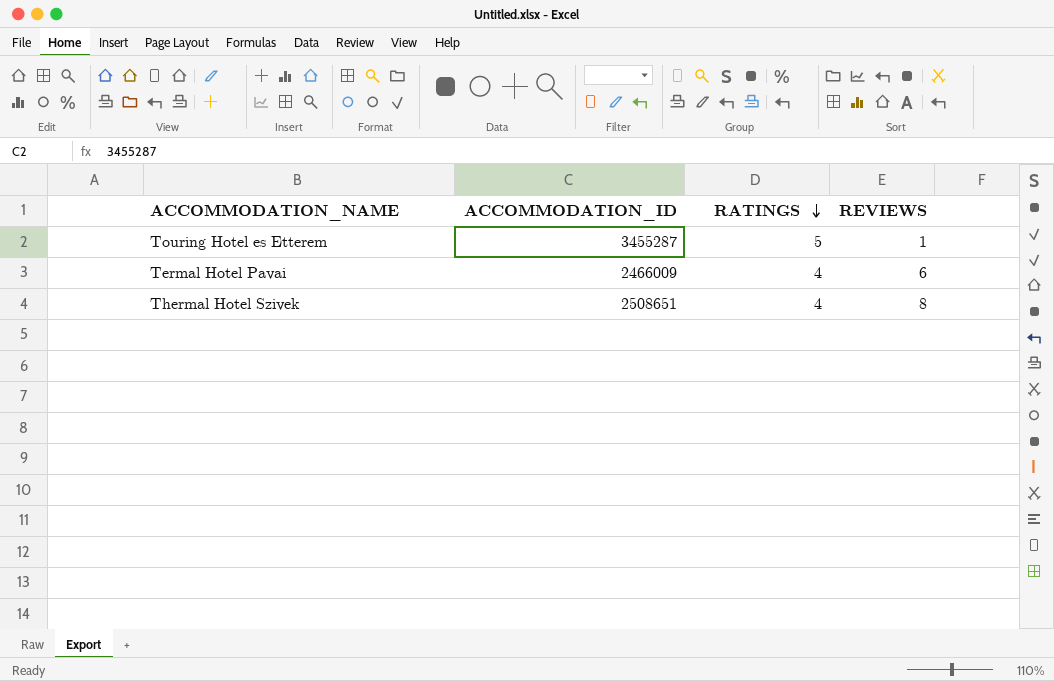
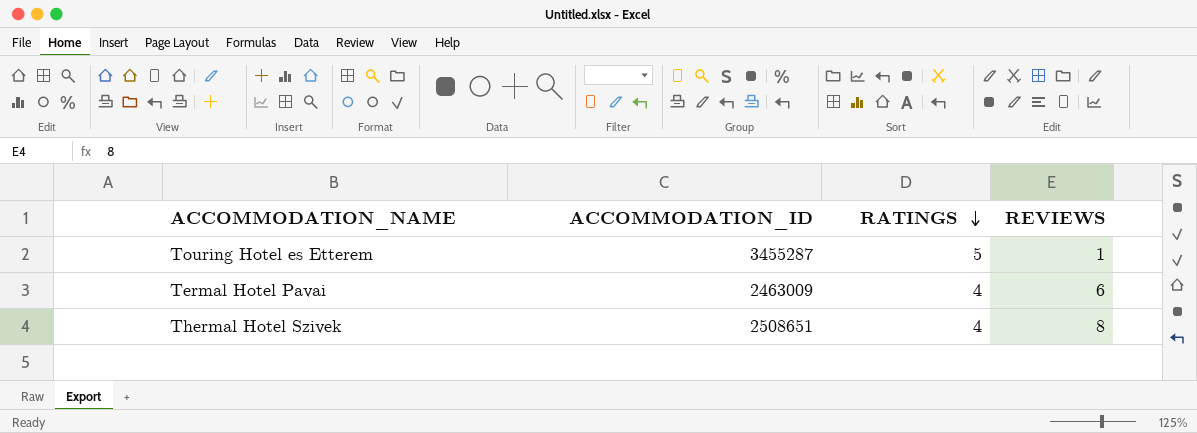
Termal Hotel Pavai | ACCOMMODATION_ID: 2466009 -> 2463009

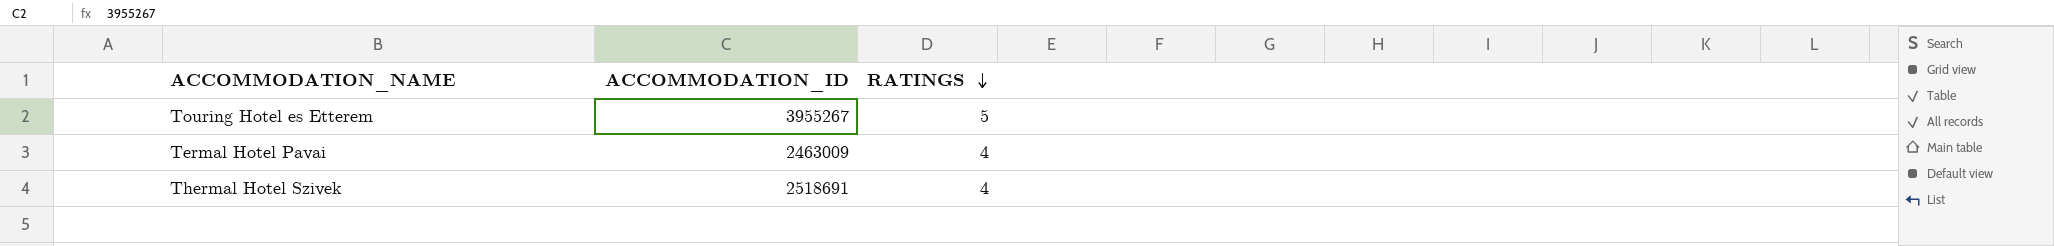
column REVIEWS | position: 4 -> none
Touring Hotel es Etterem | ACCOMMODATION_ID: 3455287 -> 3955267
Thermal Hotel Szivek | ACCOMMODATION_ID: 2508651 -> 2518691

